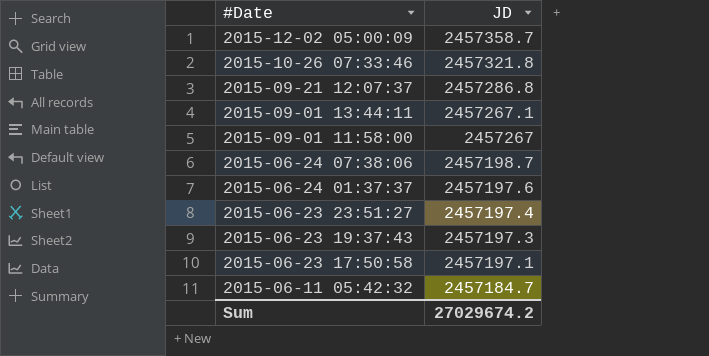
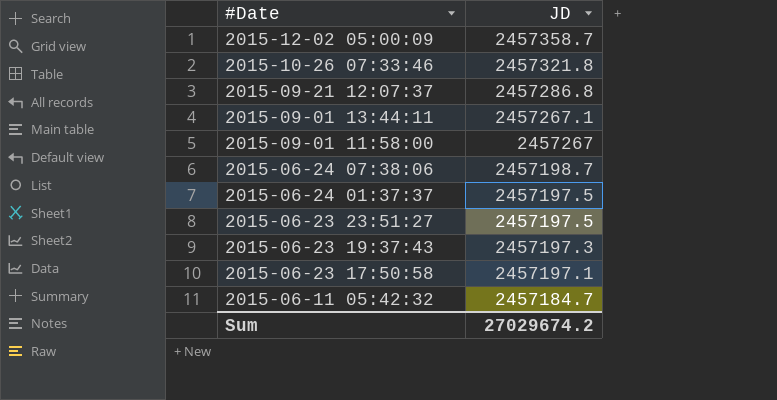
2015-06-24 01:37:37 | JD: 2457197.6 -> 2457197.5
2015-06-23 23:51:27 | JD: 2457197.4 -> 2457197.5

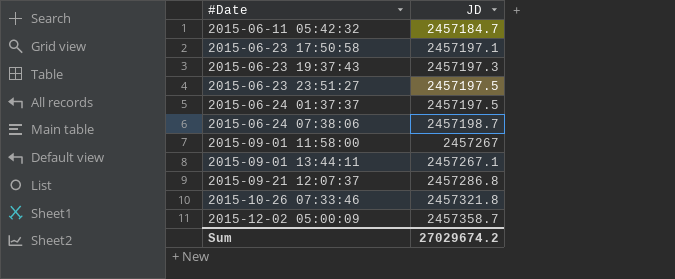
row order: #Date descending -> #Date ascending

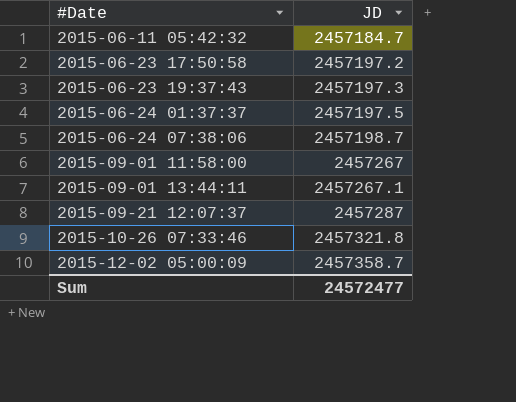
row 2015-06-23 23:51:27: 2457197.5 -> none
2015-06-23 17:50:58 | JD: 2457197.1 -> 2457197.2
2015-09-21 12:07:37 | JD: 2457286.8 -> 2457287
Sum | JD: 27029674.2 -> 24572477

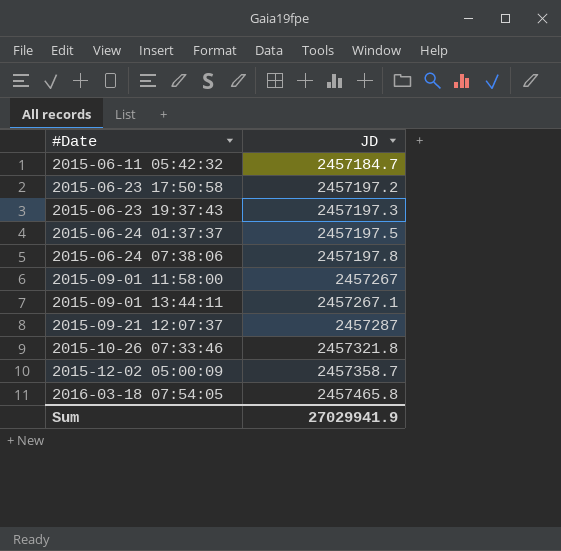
2015-06-24 07:38:06 | JD: 2457198.7 -> 2457197.8
row 2016-03-18 07:54:05: none -> 2457465.8
Sum | JD: 24572477 -> 27029941.9

